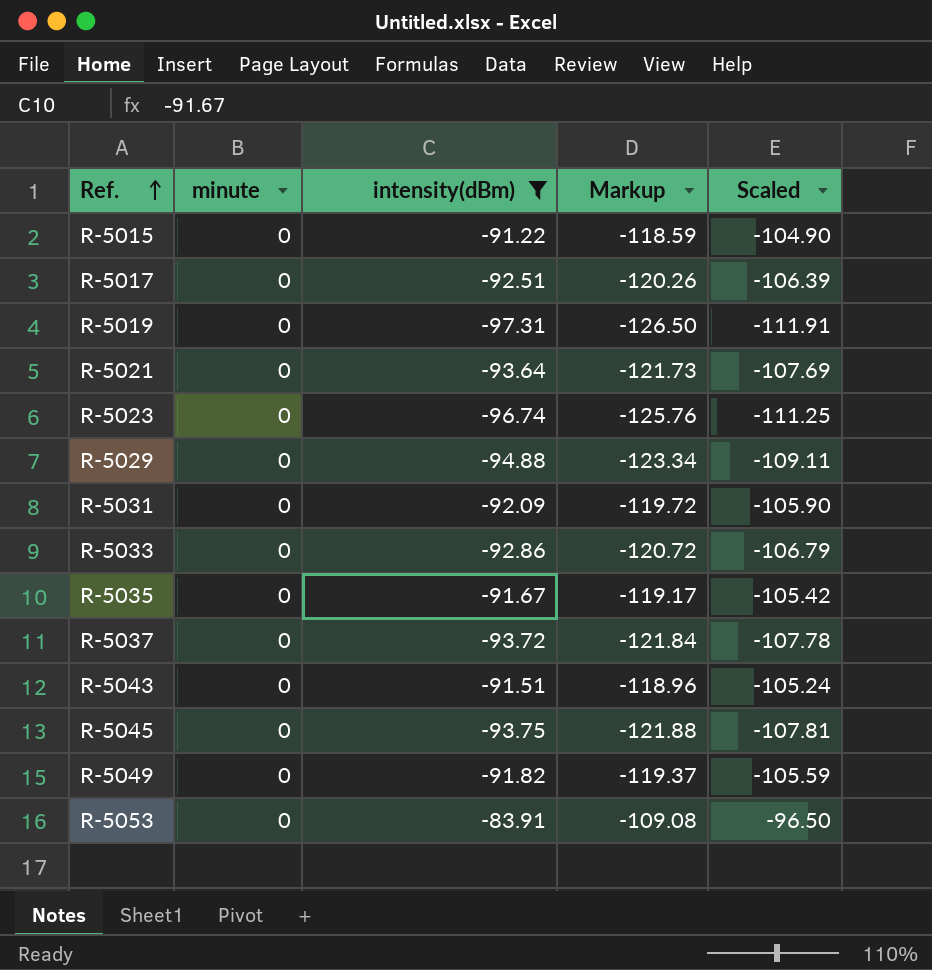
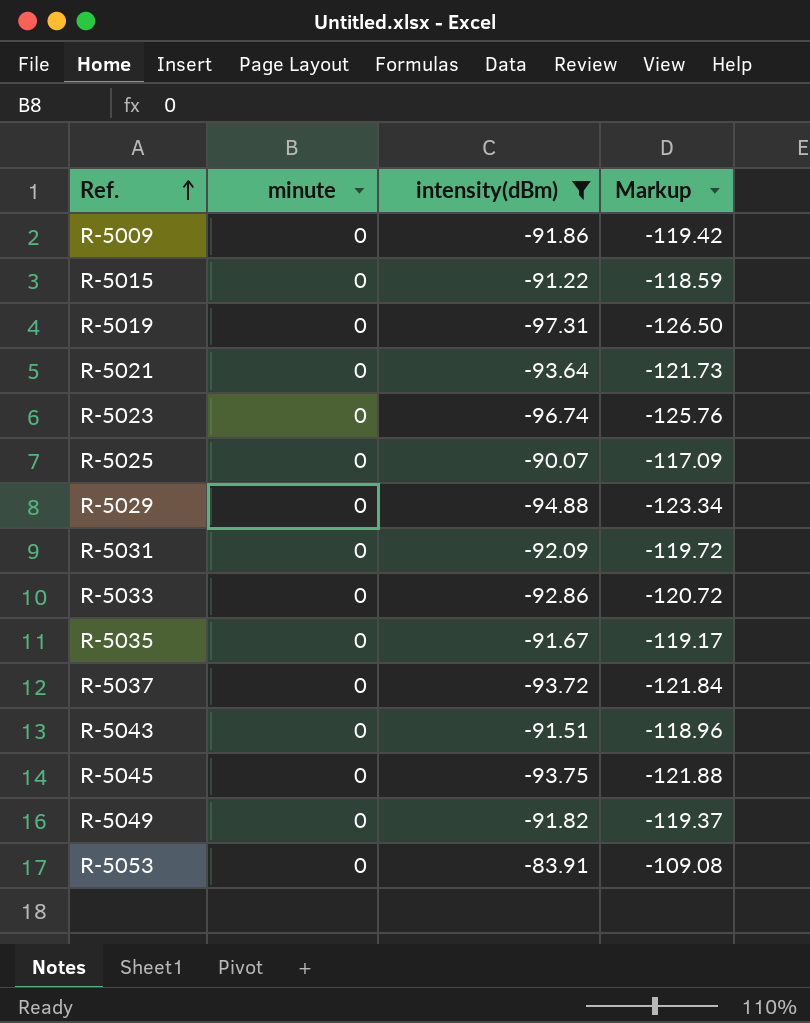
column Scaled | formula: [intensity(dBm)] * 1.15 -> none
row R-5017: 0 | -92.51 | -120.26 | -106.39 -> none
row R-5009: none -> 0 | -91.86 | -119.42
row R-5025: none -> 0 | -90.07 | -117.09

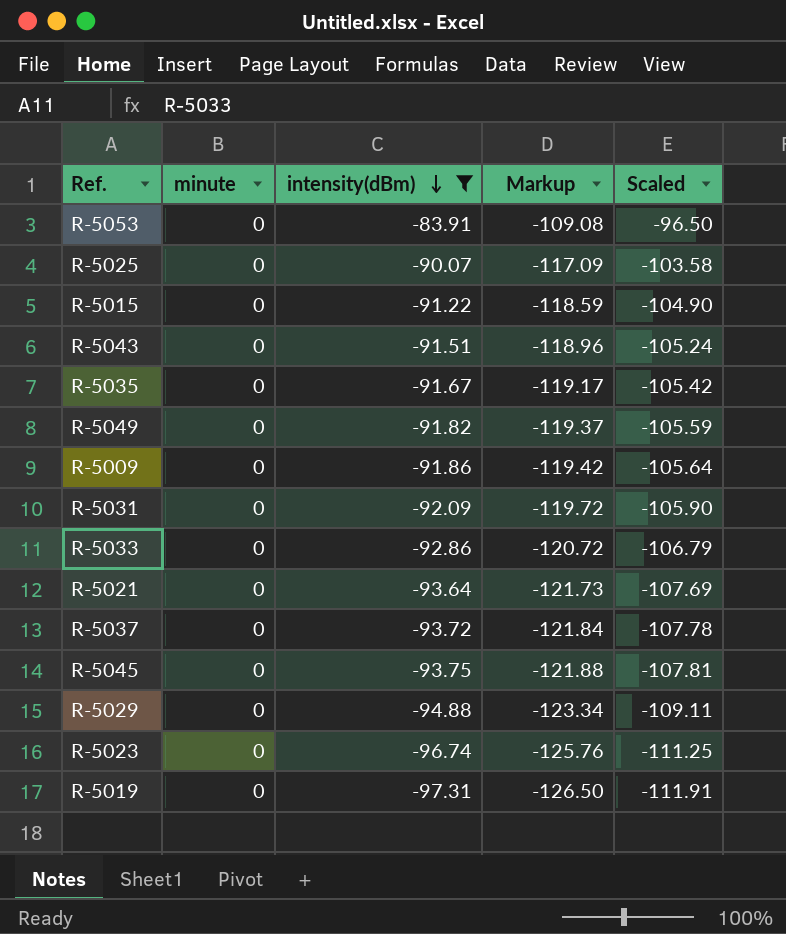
row order: Ref. ascending -> intensity(dBm) descending
column Scaled | formula: none -> [intensity(dBm)] * 1.15

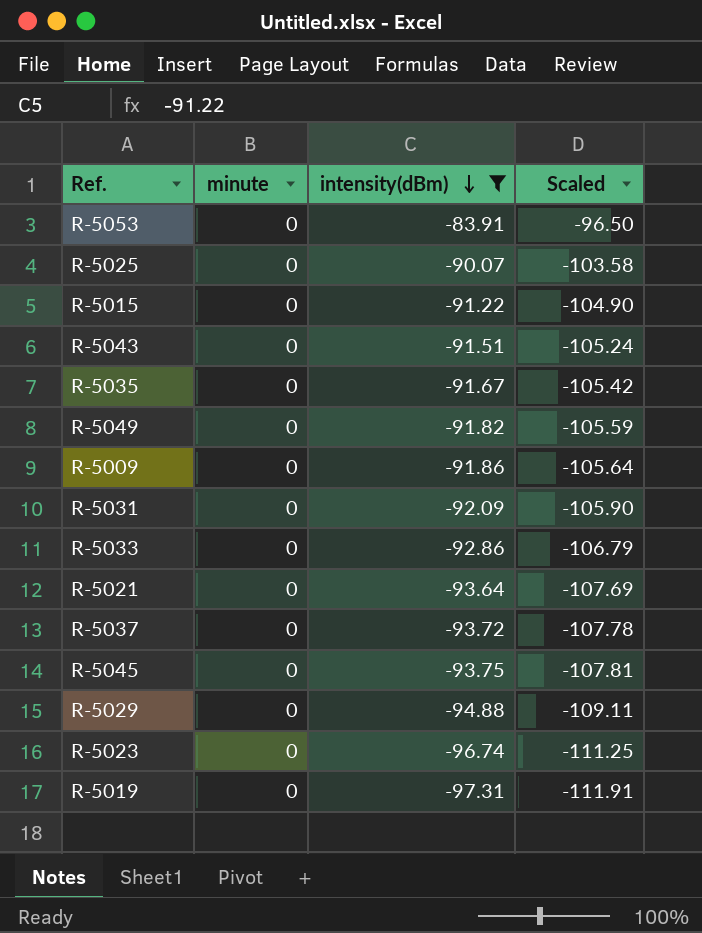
column Markup | formula: [intensity(dBm)] * 1.3 -> none

